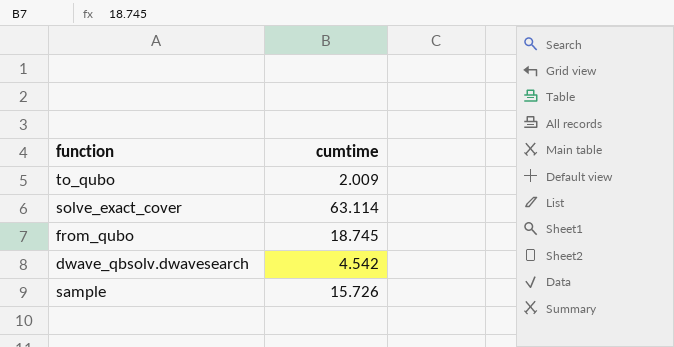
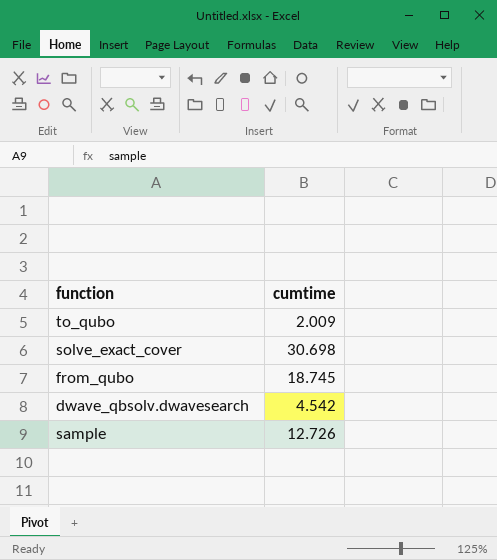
solve_exact_cover | cumtime: 63.114 -> 30.698
sample | cumtime: 15.726 -> 12.726

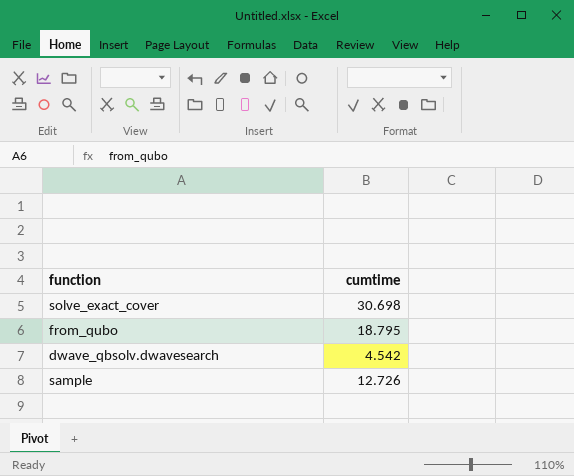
row to_qubo: 2.009 -> none
from_qubo | cumtime: 18.745 -> 18.795

